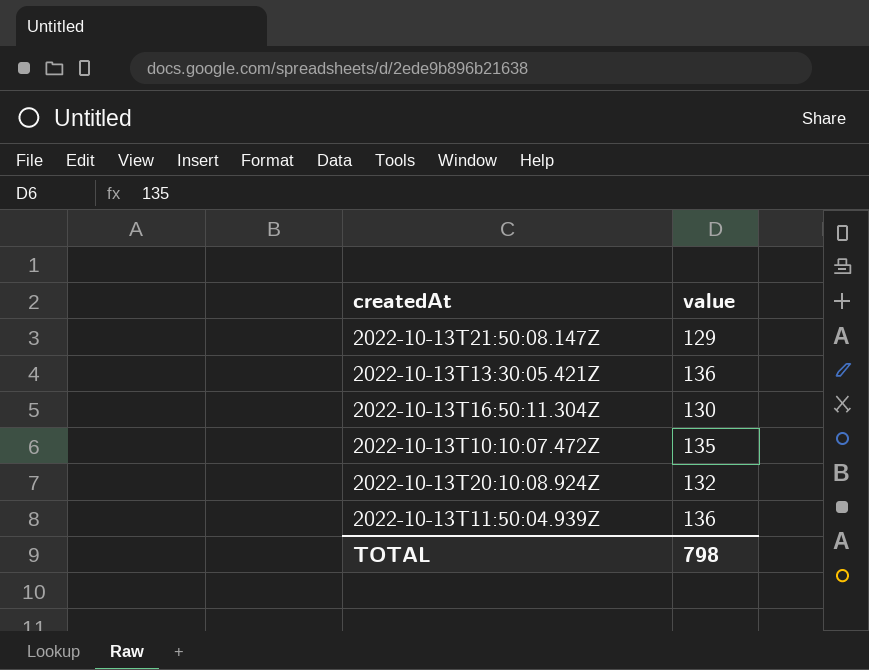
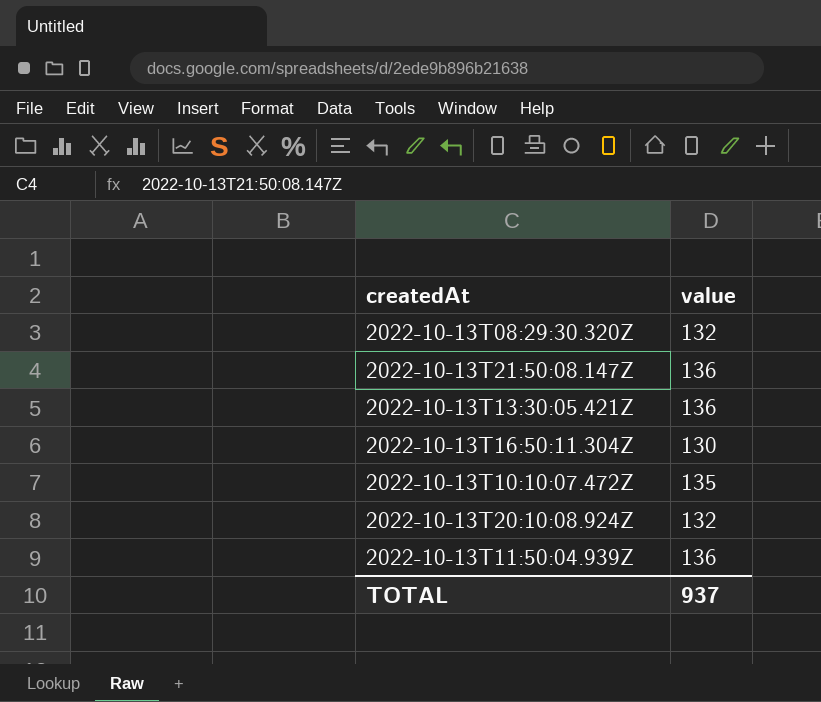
row 2022-10-13T08:29:30.320Z: none -> 132
2022-10-13T21:50:08.147Z | value: 129 -> 136
TOTAL | value: 798 -> 937

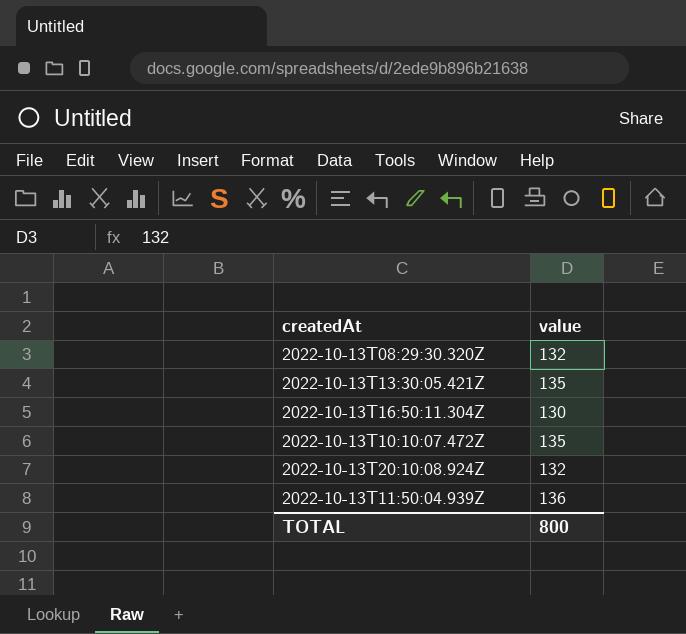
row 2022-10-13T21:50:08.147Z: 136 -> none
2022-10-13T13:30:05.421Z | value: 136 -> 135
TOTAL | value: 937 -> 800

